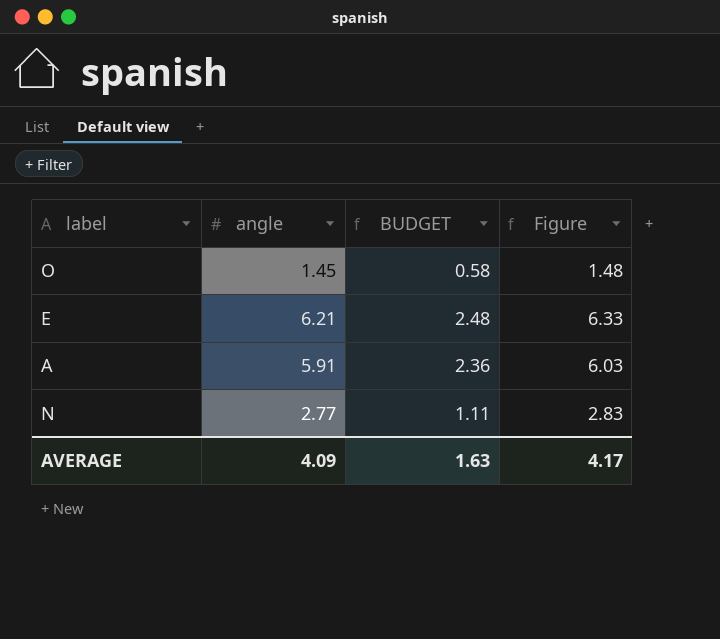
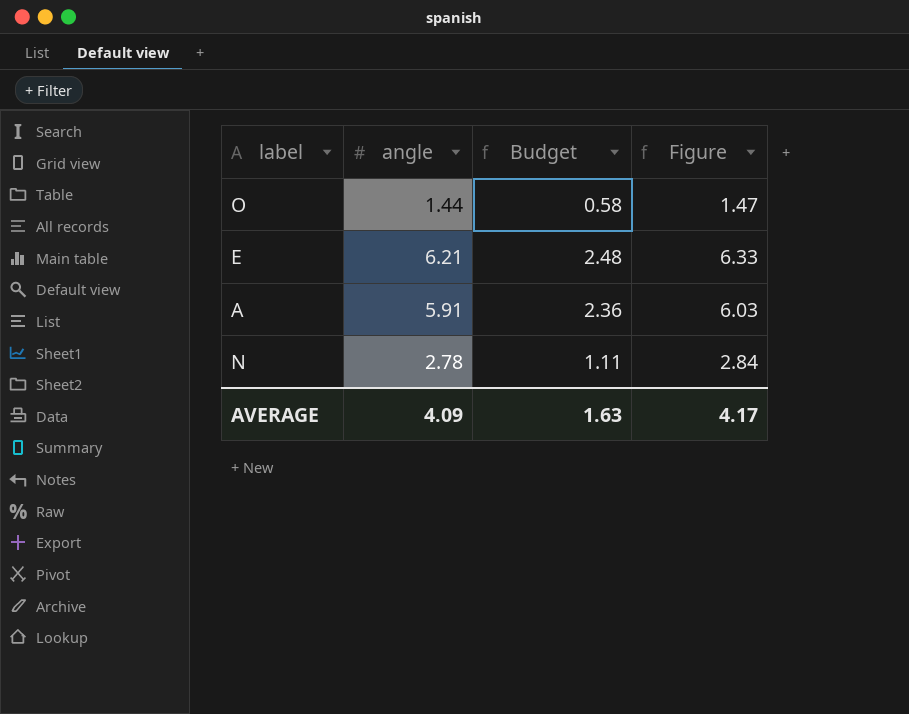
column name: BUDGET -> Budget
O | angle: 1.45 -> 1.44
O | Figure: 1.48 -> 1.47
N | angle: 2.77 -> 2.78
N | Figure: 2.83 -> 2.84

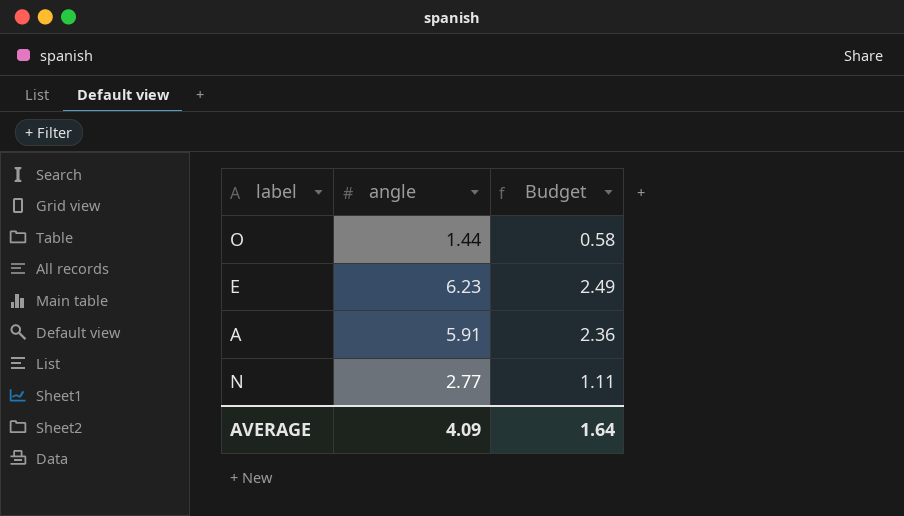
column Figure | formula: [angle] * 1.02 -> none
E | angle: 6.21 -> 6.23
E | Budget: 2.48 -> 2.49
N | angle: 2.78 -> 2.77
AVERAGE | Budget: 1.63 -> 1.64

